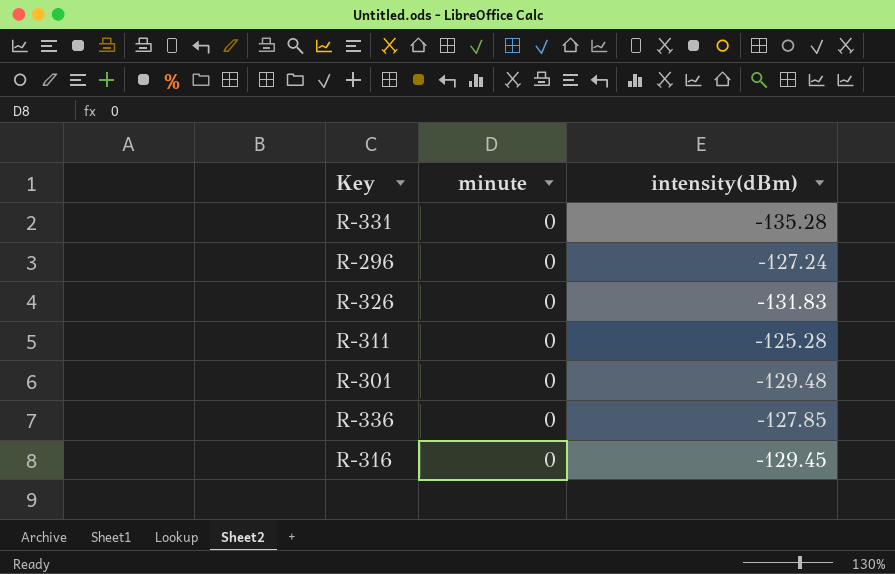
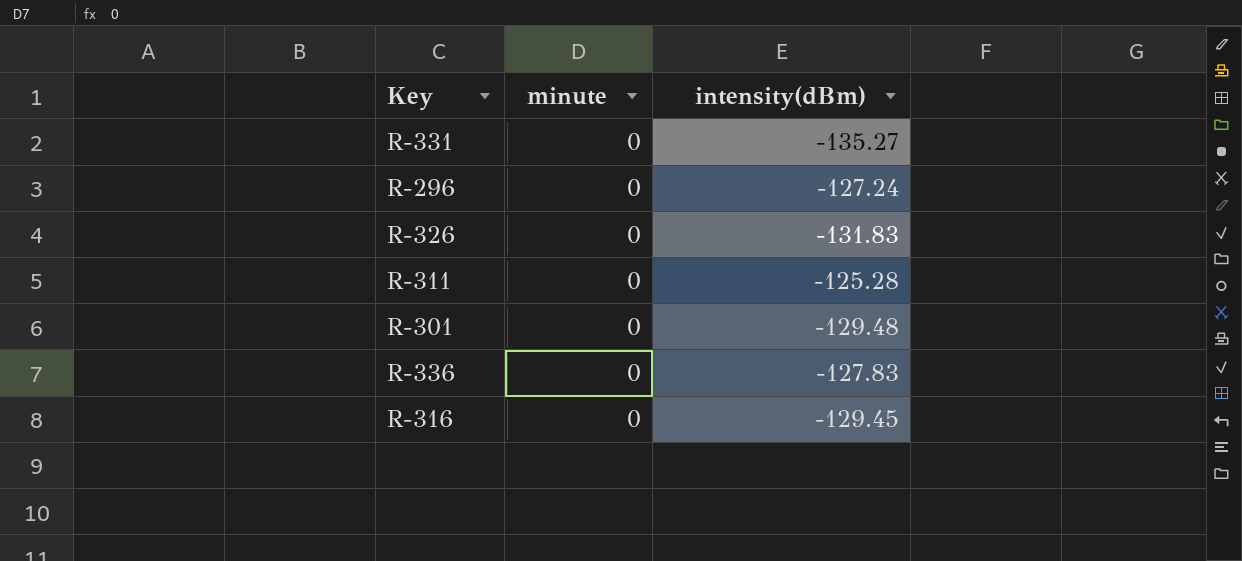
R-331 | intensity(dBm): -135.28 -> -135.27
R-336 | intensity(dBm): -127.85 -> -127.83

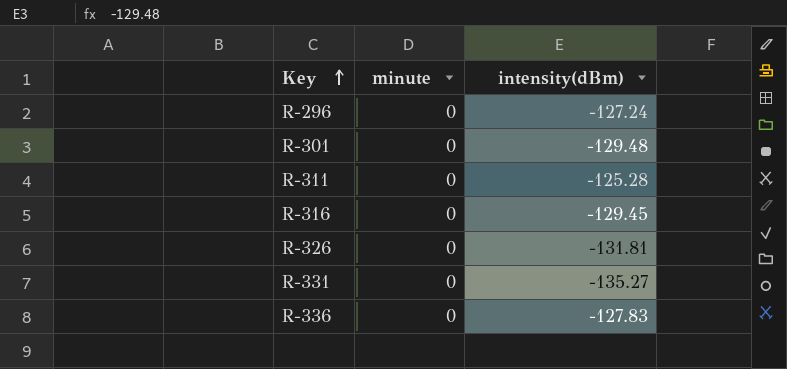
row order: none -> Key ascending
R-326 | intensity(dBm): -131.83 -> -131.81

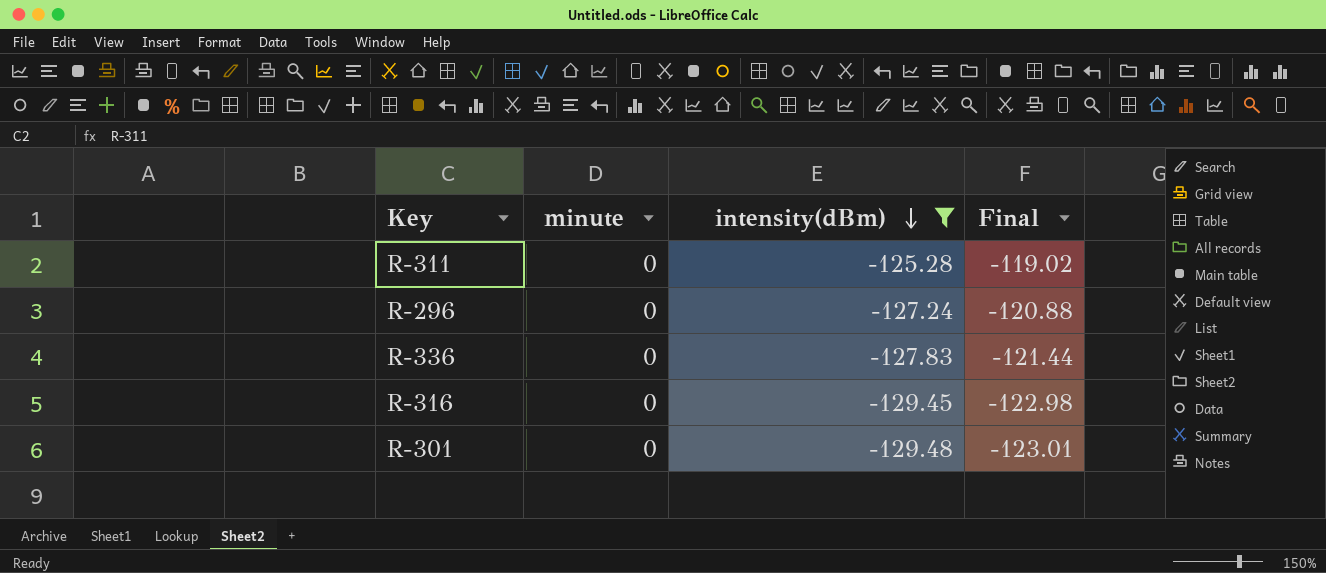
filter: none -> intensity(dBm) >= -129.48
row order: Key ascending -> intensity(dBm) descending
column Final | formula: none -> [intensity(dBm)] * 0.95

